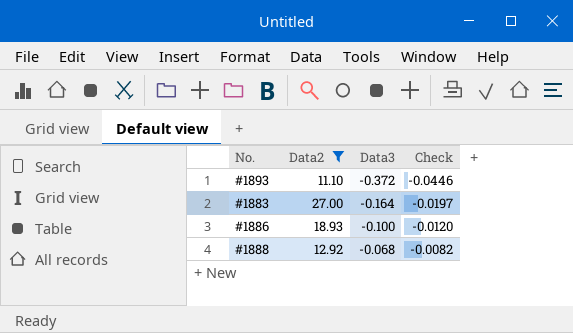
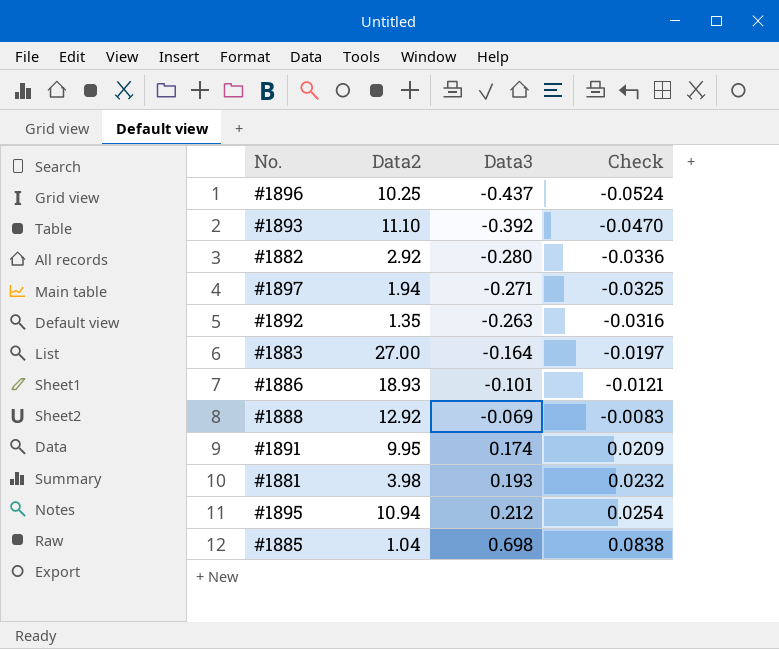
filter: Data2 >= 11.10 -> none
#1893 | Data3: -0.372 -> -0.392
#1893 | Check: -0.0446 -> -0.0470
#1886 | Data3: -0.100 -> -0.101
#1886 | Check: -0.0120 -> -0.0121
#1888 | Data3: -0.068 -> -0.069
#1888 | Check: -0.0082 -> -0.0083

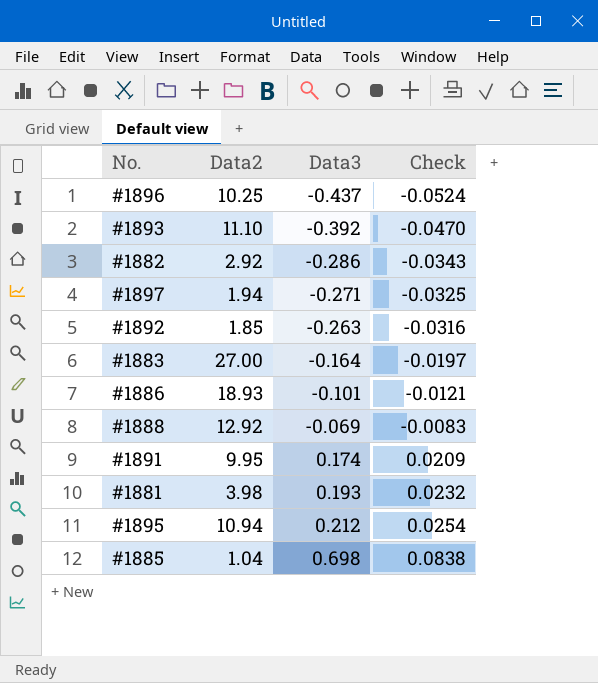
#1882 | Data3: -0.280 -> -0.286
#1882 | Check: -0.0336 -> -0.0343
#1892 | Data2: 1.35 -> 1.85

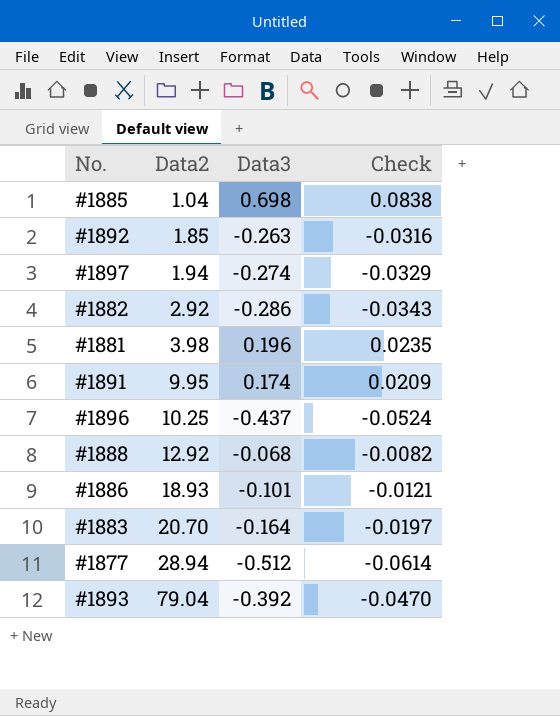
row order: Data3 ascending -> Data2 ascending
row #1895: 10.94 | 0.212 | 0.0254 -> none
#1897 | Data3: -0.271 -> -0.274
#1897 | Check: -0.0325 -> -0.0329
#1881 | Data3: 0.193 -> 0.196
#1881 | Check: 0.0232 -> 0.0235
#1888 | Data3: -0.069 -> -0.068
#1888 | Check: -0.0083 -> -0.0082
#1883 | Data2: 27.00 -> 20.70
row #1877: none -> 28.94 | -0.512 | -0.0614
#1893 | Data2: 11.10 -> 79.04

